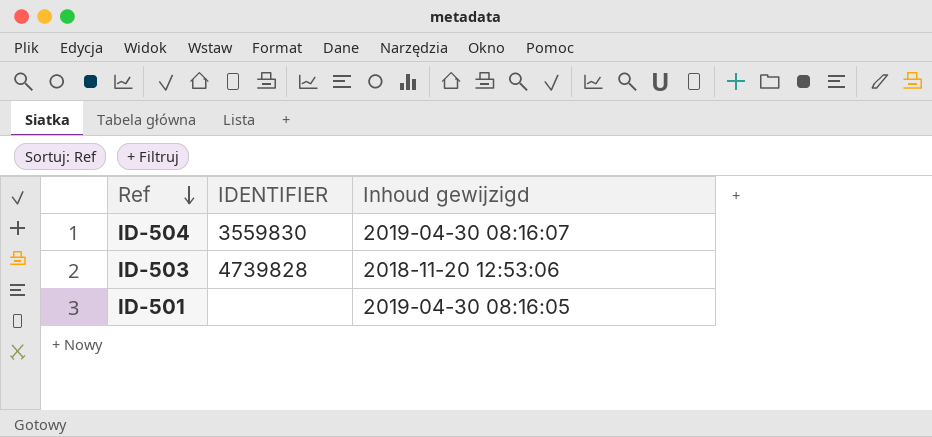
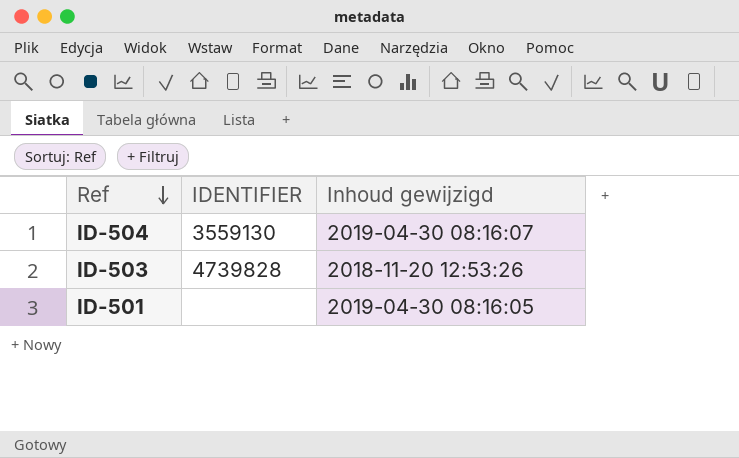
ID-504 | IDENTIFIER: 3559830 -> 3559130
ID-503 | Inhoud gewijzigd: 2018-11-20 12:53:06 -> 2018-11-20 12:53:26

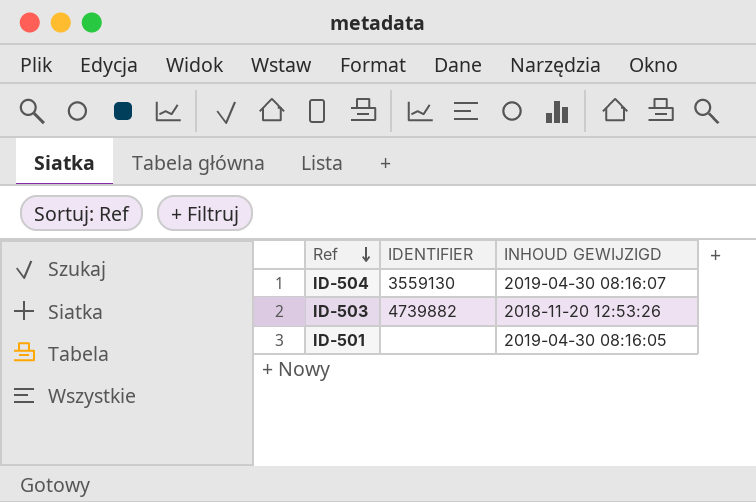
column name: Inhoud gewijzigd -> INHOUD GEWIJZIGD
ID-503 | IDENTIFIER: 4739828 -> 4739882

